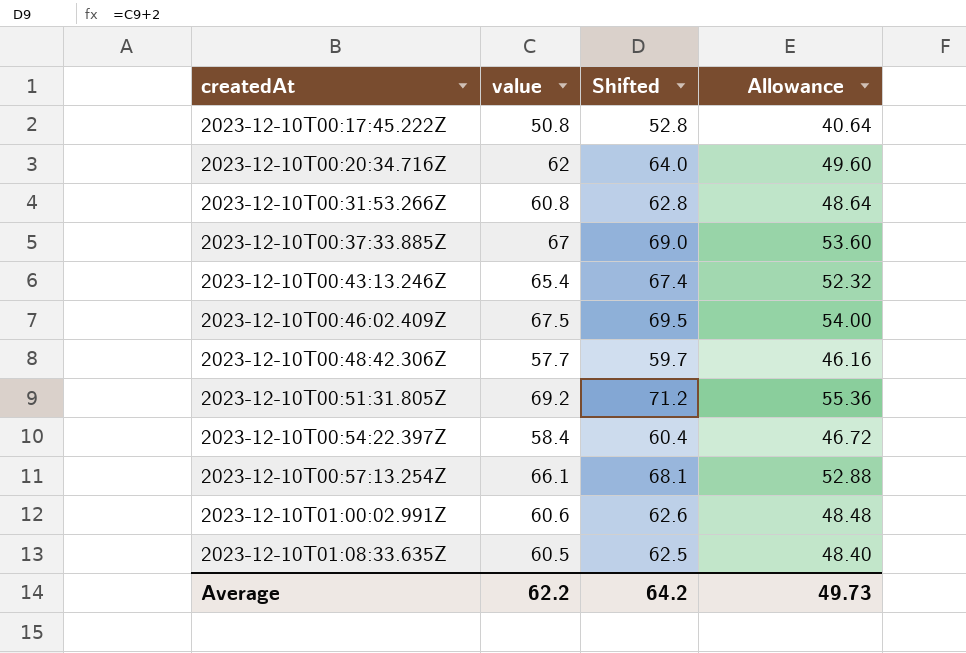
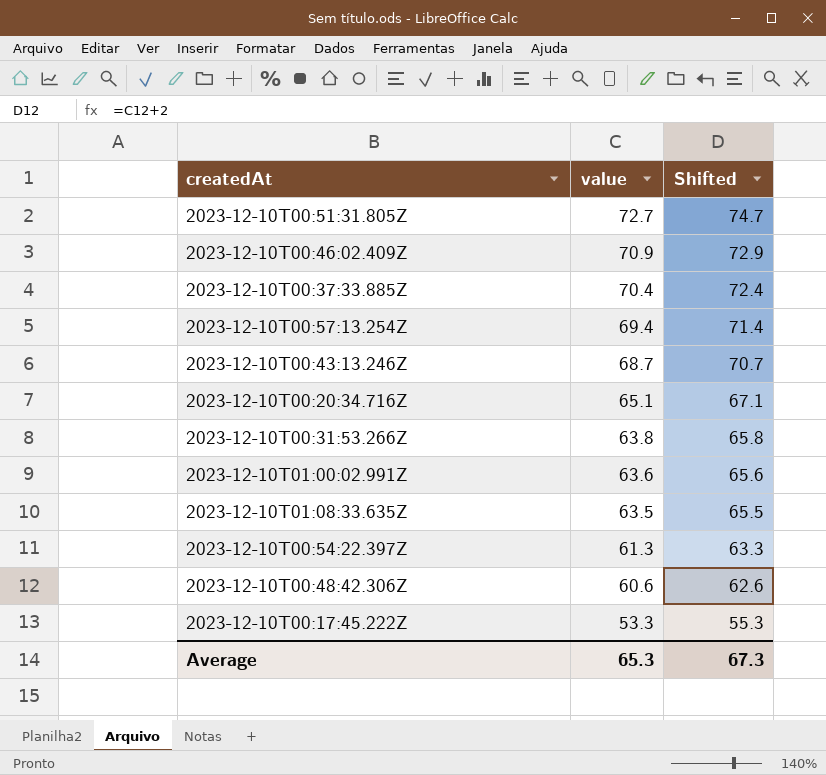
row order: createdAt ascending -> value descending
column Allowance | formula: [value] * 0.8 -> none
2023-12-10T00:51:31.805Z | value: 69.2 -> 72.7
2023-12-10T00:51:31.805Z | Shifted: 71.2 -> 74.7
2023-12-10T00:46:02.409Z | value: 67.5 -> 70.9
2023-12-10T00:46:02.409Z | Shifted: 69.5 -> 72.9
2023-12-10T00:37:33.885Z | value: 67 -> 70.4
2023-12-10T00:37:33.885Z | Shifted: 69.0 -> 72.4
2023-12-10T00:57:13.254Z | value: 66.1 -> 69.4
2023-12-10T00:57:13.254Z | Shifted: 68.1 -> 71.4
2023-12-10T00:43:13.246Z | value: 65.4 -> 68.7
2023-12-10T00:43:13.246Z | Shifted: 67.4 -> 70.7
2023-12-10T00:20:34.716Z | value: 62 -> 65.1
2023-12-10T00:20:34.716Z | Shifted: 64.0 -> 67.1
2023-12-10T00:31:53.266Z | value: 60.8 -> 63.8
2023-12-10T00:31:53.266Z | Shifted: 62.8 -> 65.8
2023-12-10T01:00:02.991Z | value: 60.6 -> 63.6
2023-12-10T01:00:02.991Z | Shifted: 62.6 -> 65.6
2023-12-10T01:08:33.635Z | value: 60.5 -> 63.5
2023-12-10T01:08:33.635Z | Shifted: 62.5 -> 65.5
2023-12-10T00:54:22.397Z | value: 58.4 -> 61.3
2023-12-10T00:54:22.397Z | Shifted: 60.4 -> 63.3
2023-12-10T00:48:42.306Z | value: 57.7 -> 60.6
2023-12-10T00:48:42.306Z | Shifted: 59.7 -> 62.6
2023-12-10T00:17:45.222Z | value: 50.8 -> 53.3
2023-12-10T00:17:45.222Z | Shifted: 52.8 -> 55.3
Average | value: 62.2 -> 65.3
Average | Shifted: 64.2 -> 67.3

